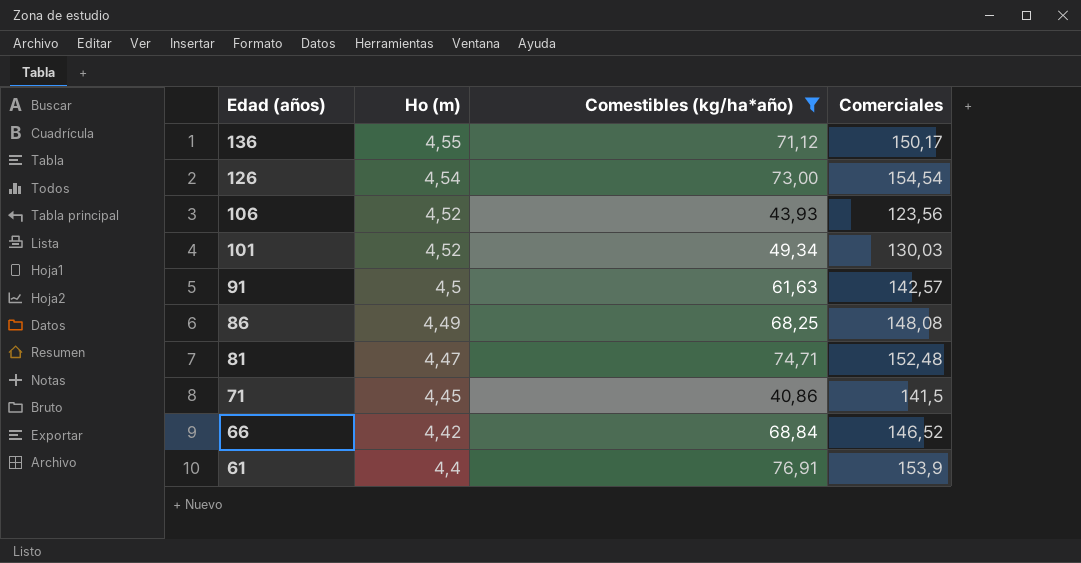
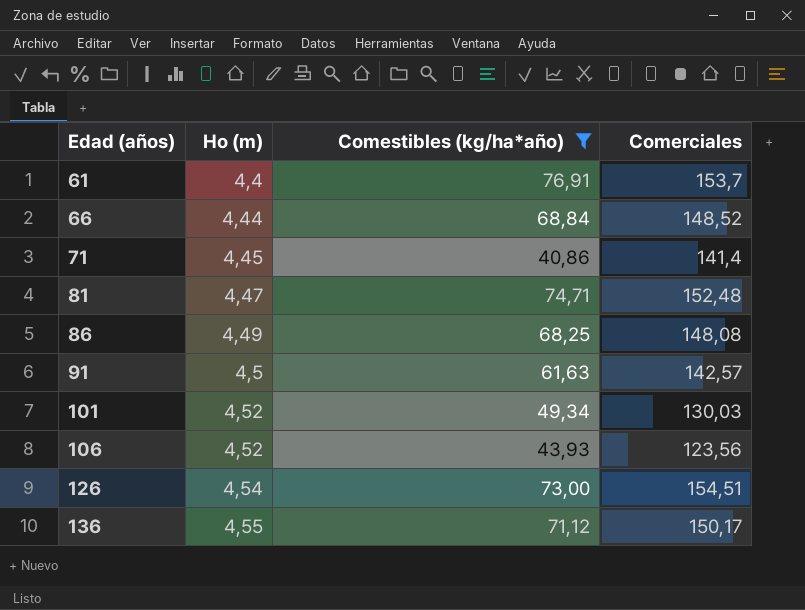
row order: Edad (años) descending -> Edad (años) ascending
61 | Comerciales: 153,9 -> 153,7
66 | Ho (m): 4,42 -> 4,44
66 | Comerciales: 146,52 -> 148,52
71 | Comerciales: 141,5 -> 141,4
126 | Comerciales: 154,54 -> 154,51

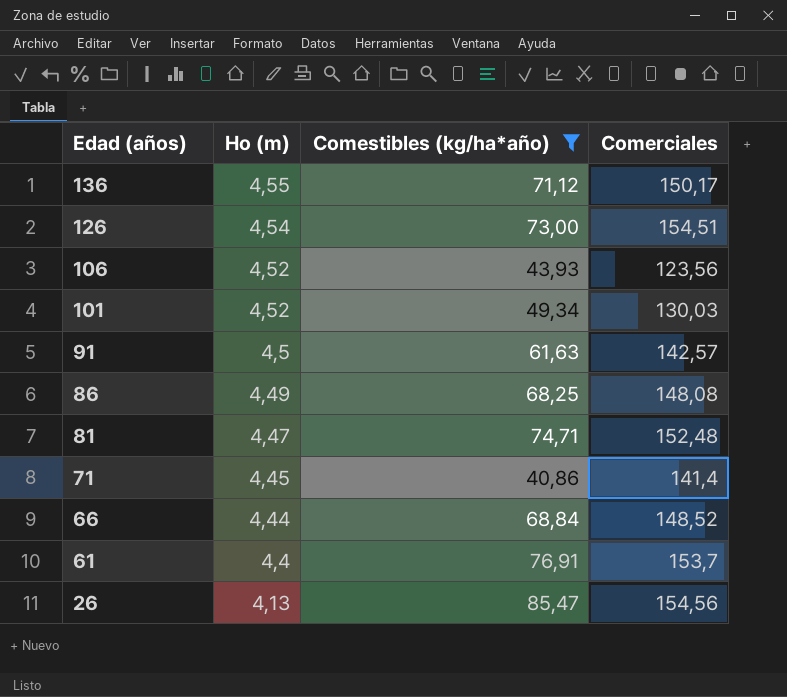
row order: Edad (años) ascending -> Edad (años) descending
row 26: none -> 4,13 | 85,47 | 154,56

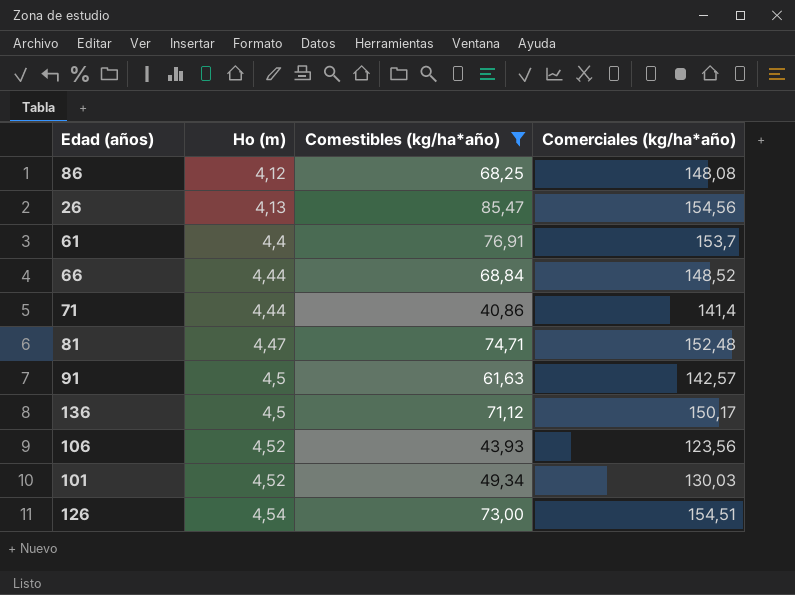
row order: Edad (años) descending -> Ho (m) ascending
column name: Comerciales -> Comerciales (kg/ha*año)
86 | Ho (m): 4,49 -> 4,12
71 | Ho (m): 4,45 -> 4,44
136 | Ho (m): 4,55 -> 4,5

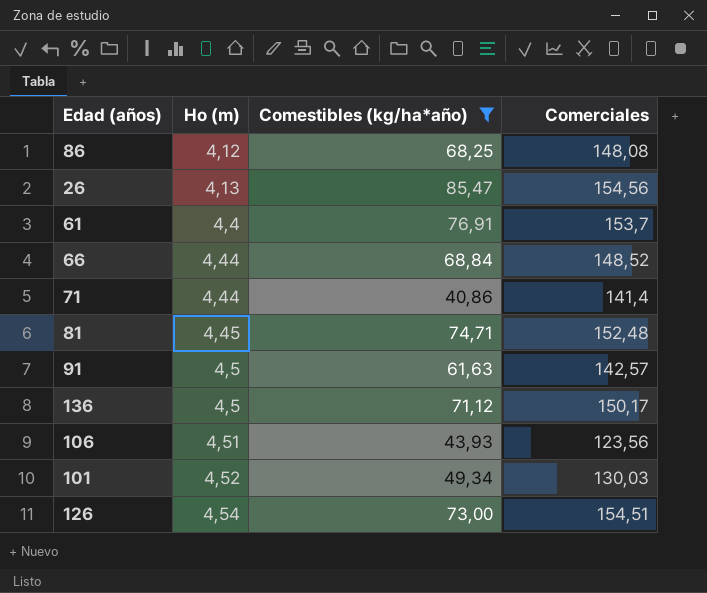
column name: Comerciales (kg/ha*año) -> Comerciales
81 | Ho (m): 4,47 -> 4,45
106 | Ho (m): 4,52 -> 4,51

